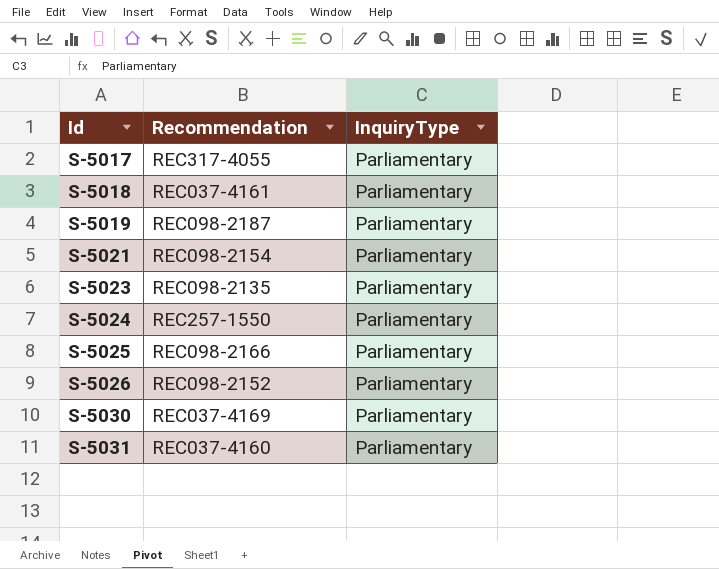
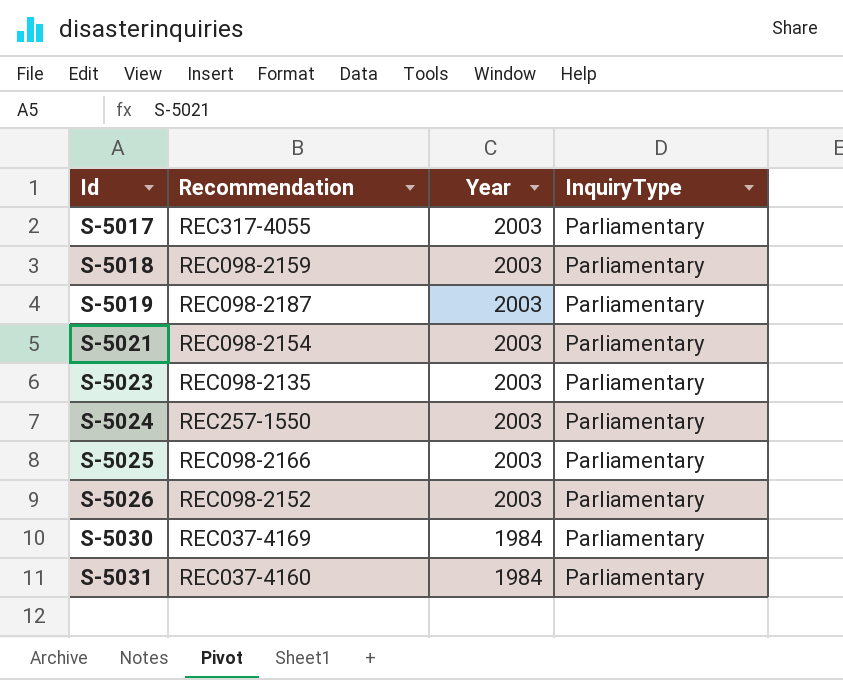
column Year | position: none -> 3
S-5018 | Recommendation: REC037-4161 -> REC098-2159

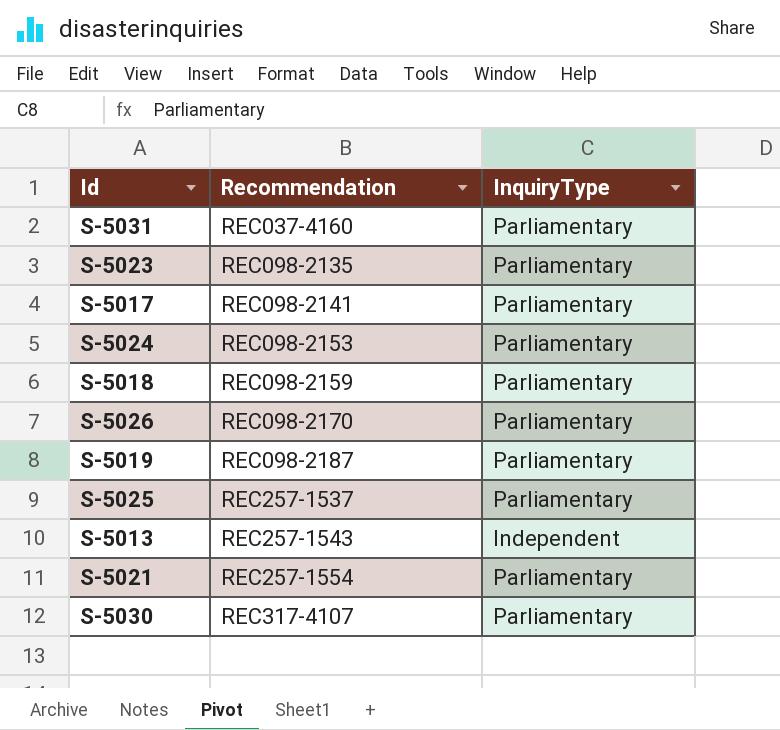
row order: Id ascending -> Recommendation ascending
column Year | position: 3 -> none
S-5017 | Recommendation: REC317-4055 -> REC098-2141
S-5024 | Recommendation: REC257-1550 -> REC098-2153
S-5026 | Recommendation: REC098-2152 -> REC098-2170
S-5025 | Recommendation: REC098-2166 -> REC257-1537
row S-5013: none -> REC257-1543 | Independent
S-5021 | Recommendation: REC098-2154 -> REC257-1554
S-5030 | Recommendation: REC037-4169 -> REC317-4107

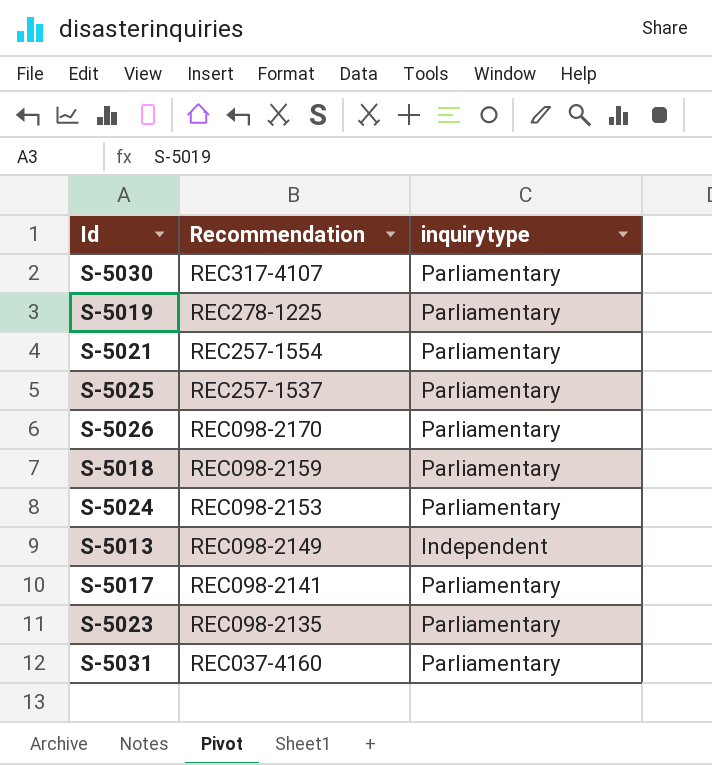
row order: Recommendation ascending -> Recommendation descending
column name: InquiryType -> inquirytype
S-5019 | Recommendation: REC098-2187 -> REC278-1225
S-5013 | Recommendation: REC257-1543 -> REC098-2149

